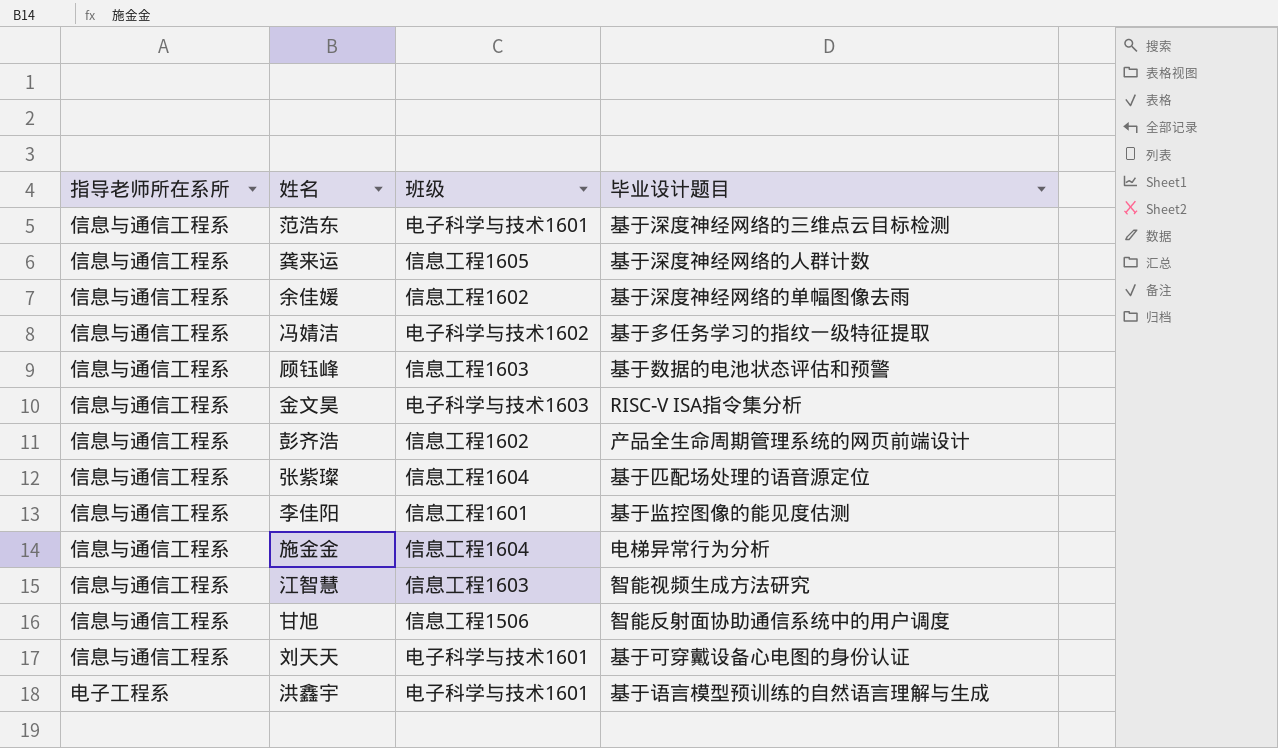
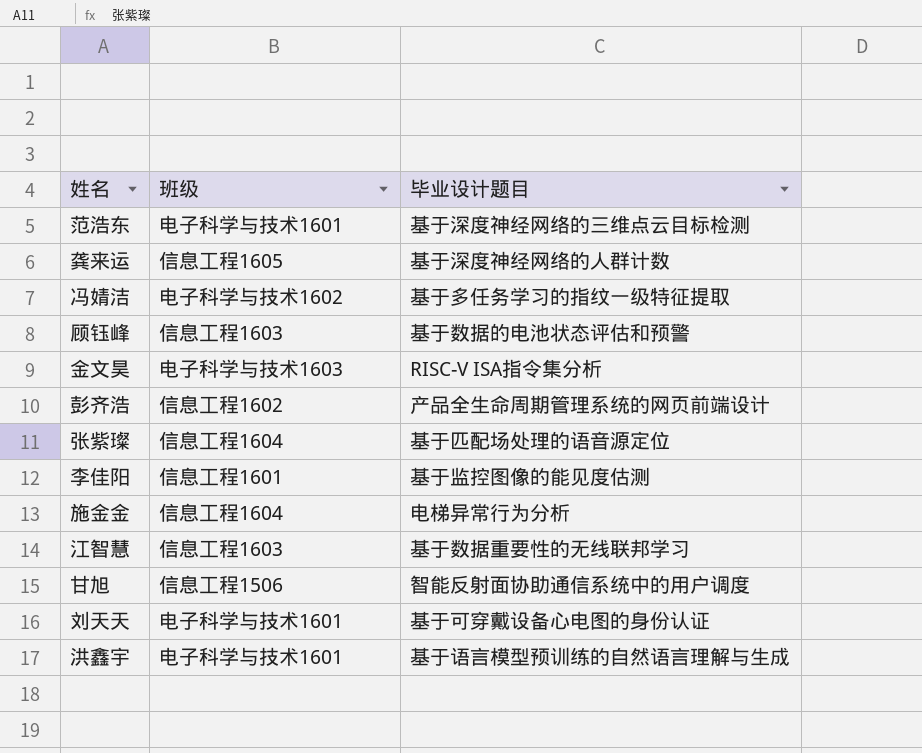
column 指导老师所在系所 | position: 1 -> none
row 余佳媛: 信息与通信工程系 | 信息工程1602 | 基于深度神经网络的单幅图像去雨 -> none
江智慧 | 毕业设计题目: 智能视频生成方法研究 -> 基于数据重要性的无线联邦学习

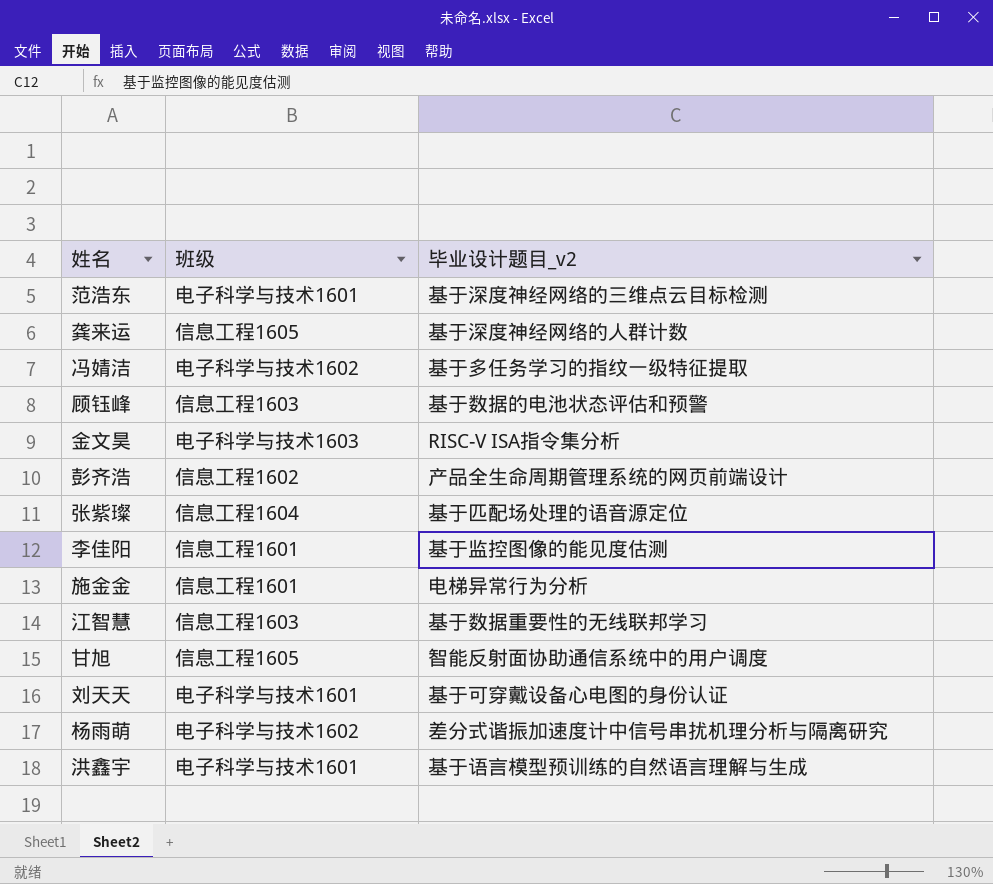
column name: 毕业设计题目 -> 毕业设计题目_v2
施金金 | 班级: 信息工程1604 -> 信息工程1601
甘旭 | 班级: 信息工程1506 -> 信息工程1605
row 杨雨萌: none -> 电子科学与技术1602 | 差分式谐振加速度计中信号串扰机理分析与隔离研究

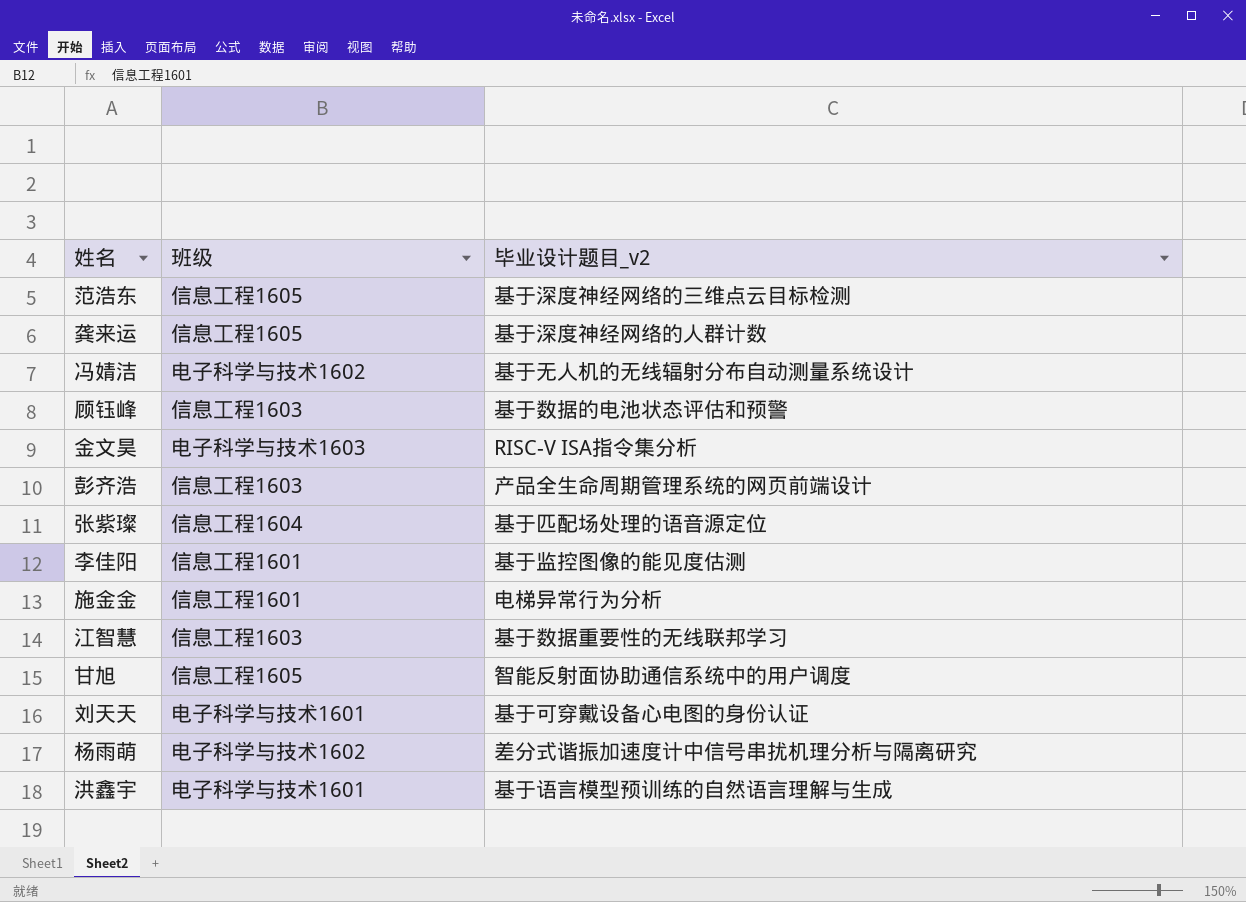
范浩东 | 班级: 电子科学与技术1601 -> 信息工程1605
冯婧洁 | 毕业设计题目_v2: 基于多任务学习的指纹一级特征提取 -> 基于无人机的无线辐射分布自动测量系统设计
彭齐浩 | 班级: 信息工程1602 -> 信息工程1603

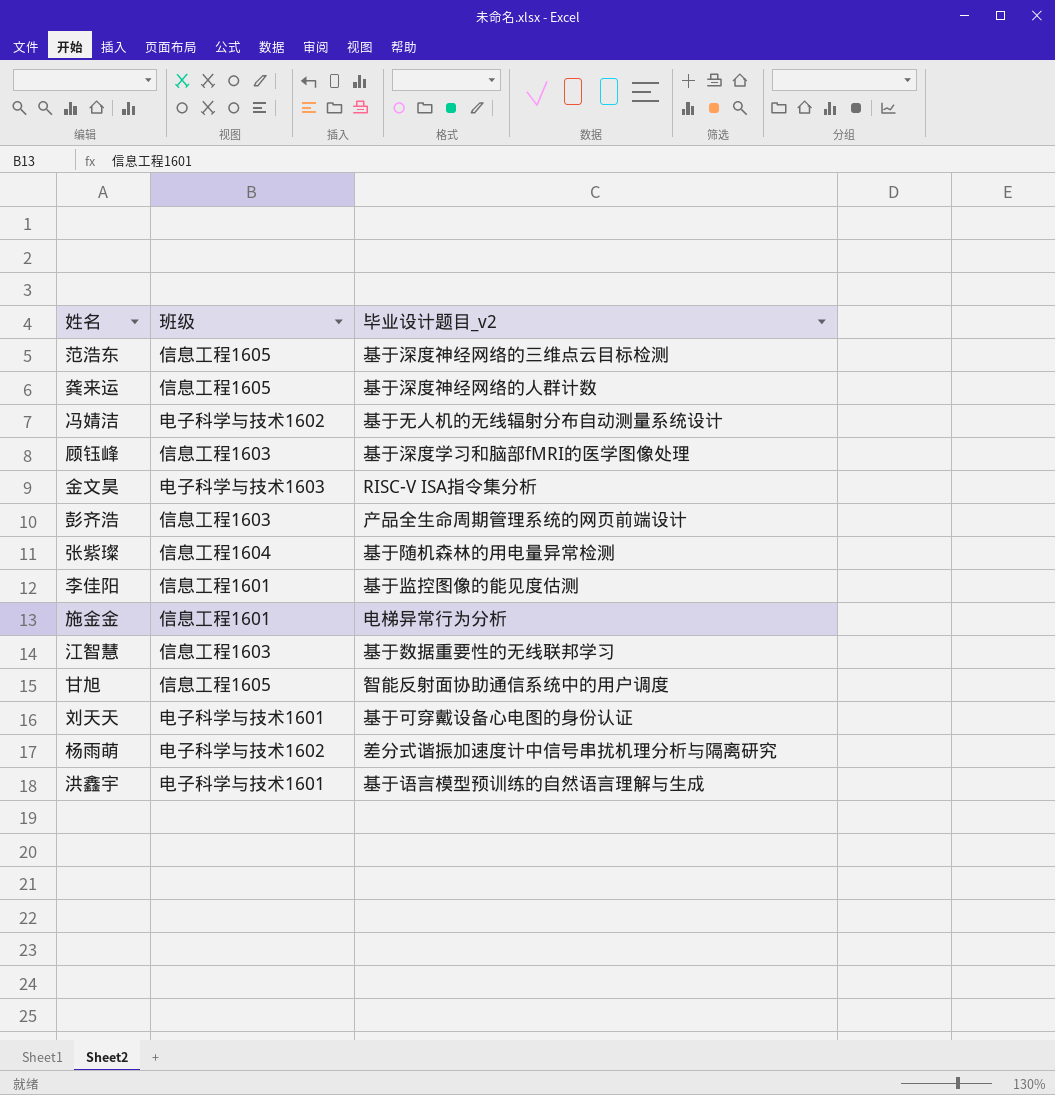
顾钰峰 | 毕业设计题目_v2: 基于数据的电池状态评估和预警 -> 基于深度学习和脑部fMRI的医学图像处理
张紫璨 | 毕业设计题目_v2: 基于匹配场处理的语音源定位 -> 基于随机森林的用电量异常检测

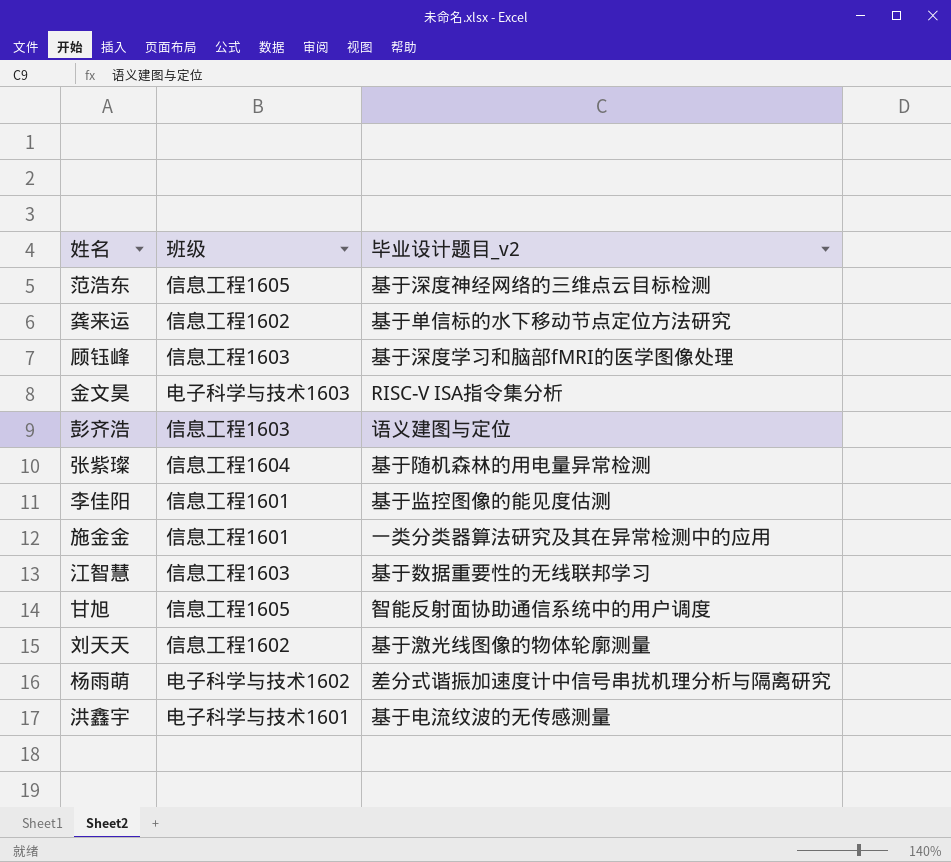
row 冯婧洁: 电子科学与技术1602 | 基于无人机的无线辐射分布自动测量系统设计 -> none
龚来运 | 班级: 信息工程1605 -> 信息工程1602
龚来运 | 毕业设计题目_v2: 基于深度神经网络的人群计数 -> 基于单信标的水下移动节点定位方法研究
彭齐浩 | 毕业设计题目_v2: 产品全生命周期管理系统的网页前端设计 -> 语义建图与定位
施金金 | 毕业设计题目_v2: 电梯异常行为分析 -> 一类分类器算法研究及其在异常检测中的应用
刘天天 | 班级: 电子科学与技术1601 -> 信息工程1602
刘天天 | 毕业设计题目_v2: 基于可穿戴设备心电图的身份认证 -> 基于激光线图像的物体轮廓测量
洪鑫宇 | 毕业设计题目_v2: 基于语言模型预训练的自然语言理解与生成 -> 基于电流纹波的无传感测量

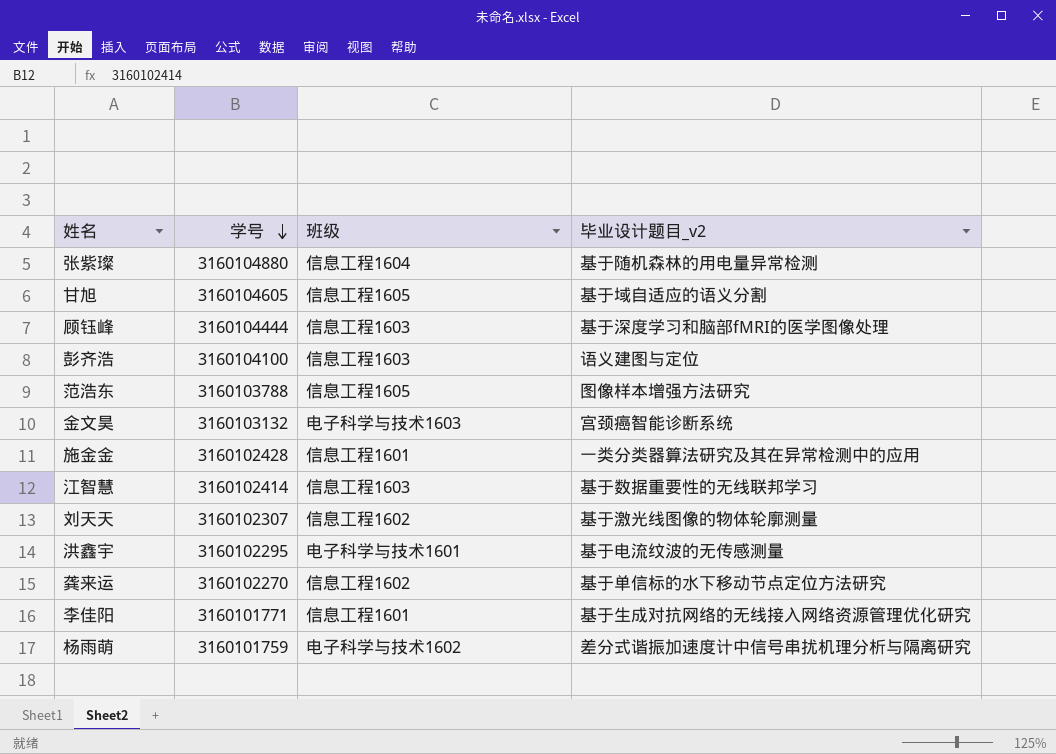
row order: none -> 学号 descending
column 学号 | position: none -> 2
甘旭 | 毕业设计题目_v2: 智能反射面协助通信系统中的用户调度 -> 基于域自适应的语义分割
范浩东 | 毕业设计题目_v2: 基于深度神经网络的三维点云目标检测 -> 图像样本增强方法研究
金文昊 | 毕业设计题目_v2: RISC-V ISA指令集分析 -> 宫颈癌智能诊断系统
李佳阳 | 毕业设计题目_v2: 基于监控图像的能见度估测 -> 基于生成对抗网络的无线接入网络资源管理优化研究

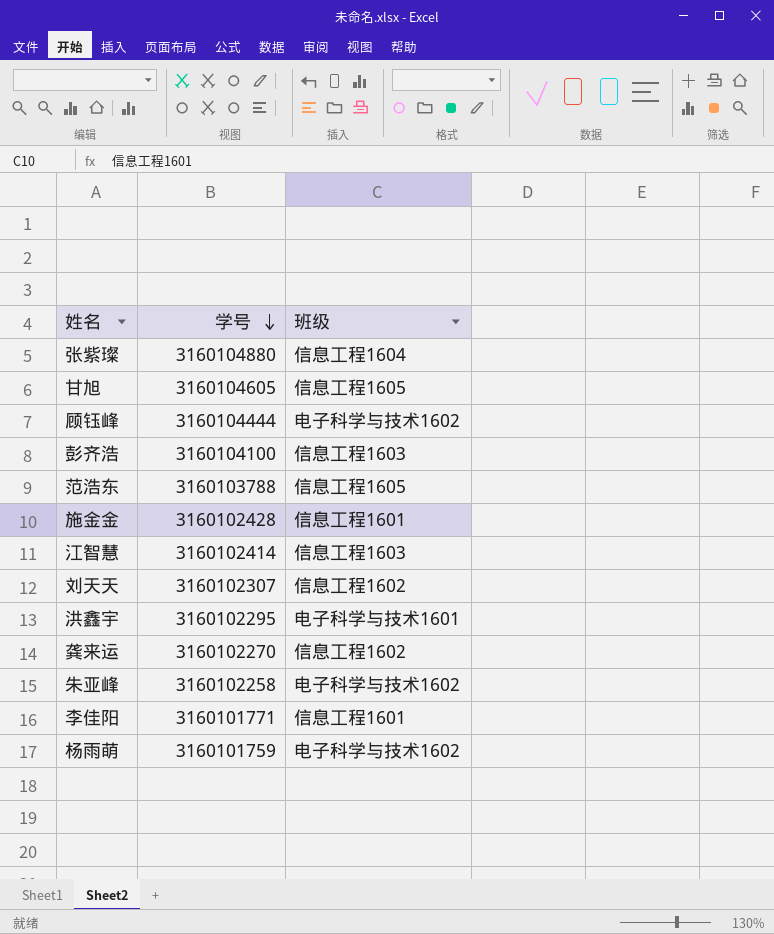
column 毕业设计题目_v2 | position: 4 -> none
row 金文昊: 3160103132 | 电子科学与技术1603 | 宫颈癌智能诊断系统 -> none
顾钰峰 | 班级: 信息工程1603 -> 电子科学与技术1602
row 朱亚峰: none -> 3160102258 | 电子科学与技术1602

